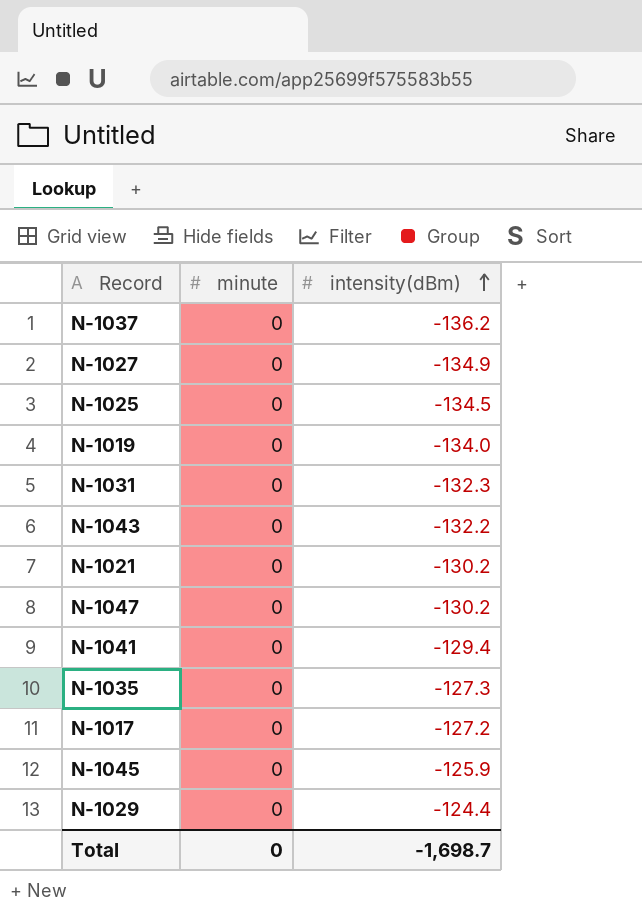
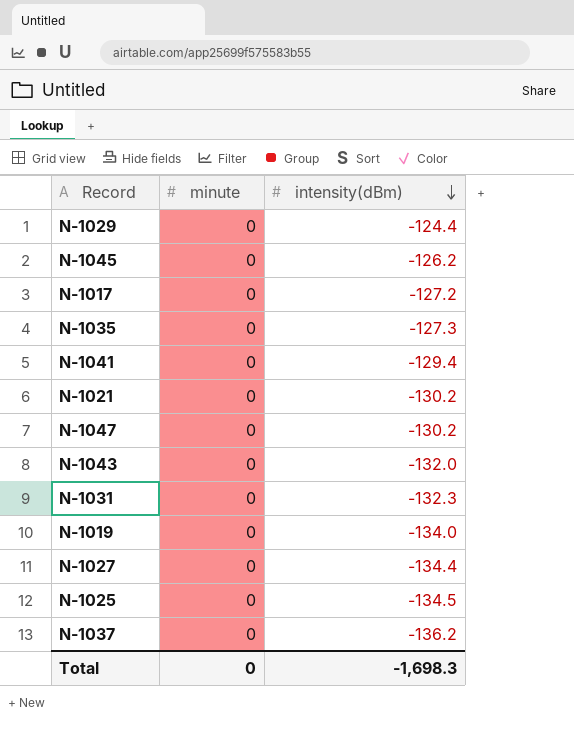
row order: intensity(dBm) ascending -> intensity(dBm) descending
N-1045 | intensity(dBm): -125.9 -> -126.2
N-1043 | intensity(dBm): -132.2 -> -132.0
N-1027 | intensity(dBm): -134.9 -> -134.4
Total | intensity(dBm): -1,698.7 -> -1,698.3

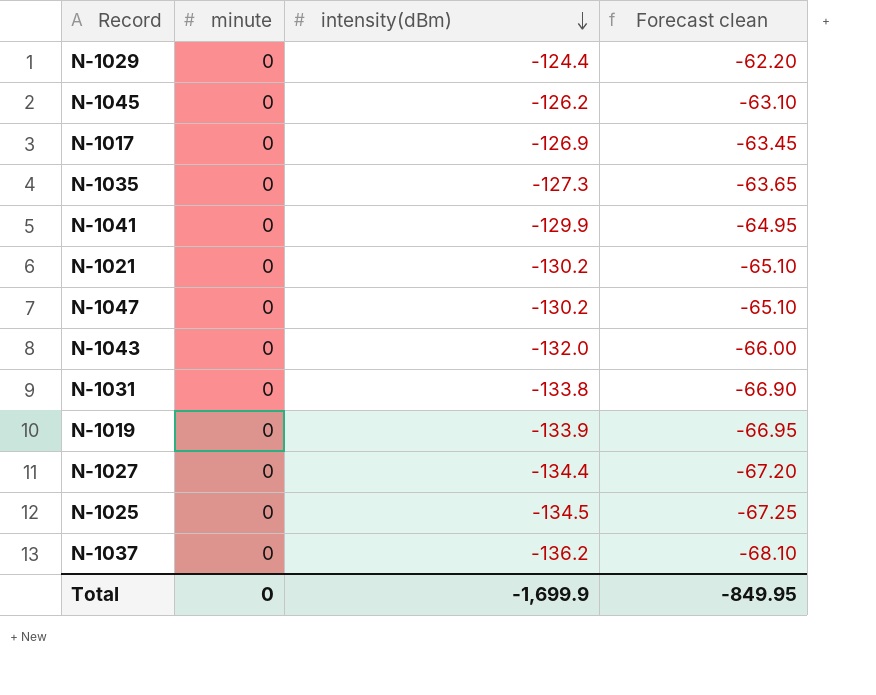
column Forecast clean | formula: none -> [intensity(dBm)] * 0.5
N-1017 | intensity(dBm): -127.2 -> -126.9
N-1041 | intensity(dBm): -129.4 -> -129.9
N-1031 | intensity(dBm): -132.3 -> -133.8
N-1019 | intensity(dBm): -134.0 -> -133.9
Total | intensity(dBm): -1,698.3 -> -1,699.9

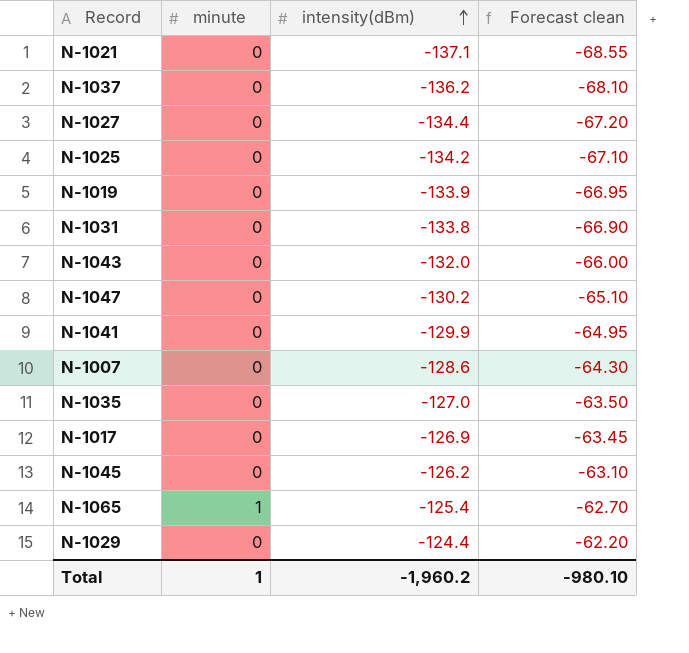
row order: intensity(dBm) descending -> intensity(dBm) ascending
N-1021 | intensity(dBm): -130.2 -> -137.1
N-1021 | Forecast clean: -65.10 -> -68.55
N-1025 | intensity(dBm): -134.5 -> -134.2
N-1025 | Forecast clean: -67.25 -> -67.10
row N-1007: none -> 0 | -128.6 | -64.30
N-1035 | intensity(dBm): -127.3 -> -127.0
N-1035 | Forecast clean: -63.65 -> -63.50
row N-1065: none -> 1 | -125.4 | -62.70
Total | minute: 0 -> 1
Total | intensity(dBm): -1,699.9 -> -1,960.2
Total | Forecast clean: -849.95 -> -980.10

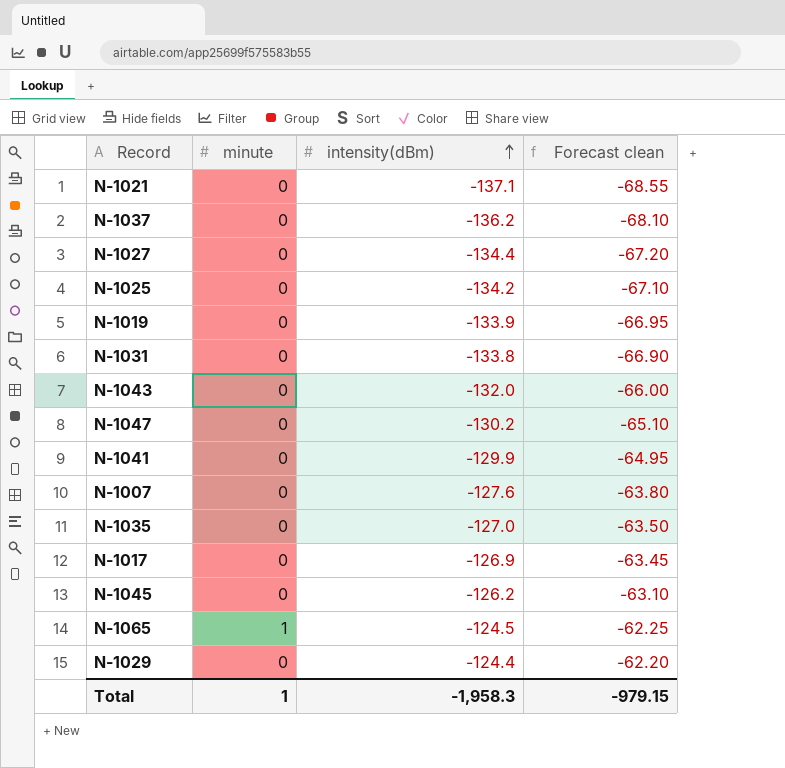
N-1007 | intensity(dBm): -128.6 -> -127.6
N-1007 | Forecast clean: -64.30 -> -63.80
N-1065 | intensity(dBm): -125.4 -> -124.5
N-1065 | Forecast clean: -62.70 -> -62.25
Total | intensity(dBm): -1,960.2 -> -1,958.3
Total | Forecast clean: -980.10 -> -979.15

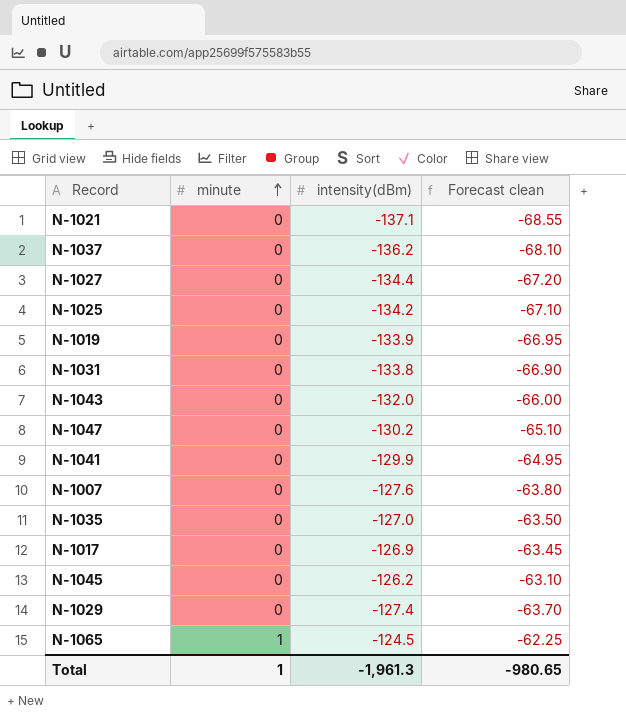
row order: intensity(dBm) ascending -> minute ascending
N-1029 | intensity(dBm): -124.4 -> -127.4
N-1029 | Forecast clean: -62.20 -> -63.70
Total | intensity(dBm): -1,958.3 -> -1,961.3
Total | Forecast clean: -979.15 -> -980.65

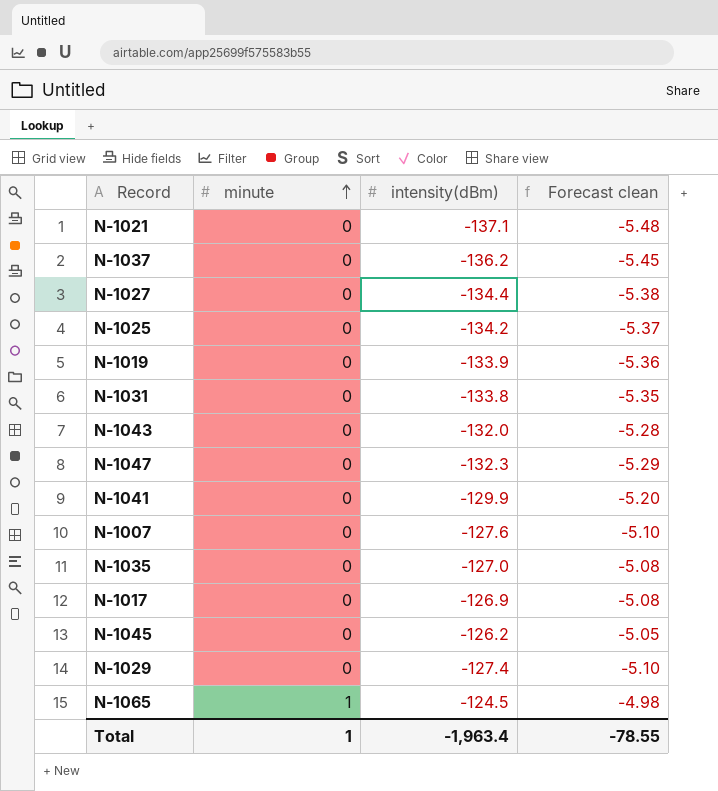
column Forecast clean | formula: [intensity(dBm)] * 0.5 -> [intensity(dBm)] * 0.04
N-1047 | intensity(dBm): -130.2 -> -132.3
Total | intensity(dBm): -1,961.3 -> -1,963.4
Total | Forecast clean: -980.65 -> -78.55

